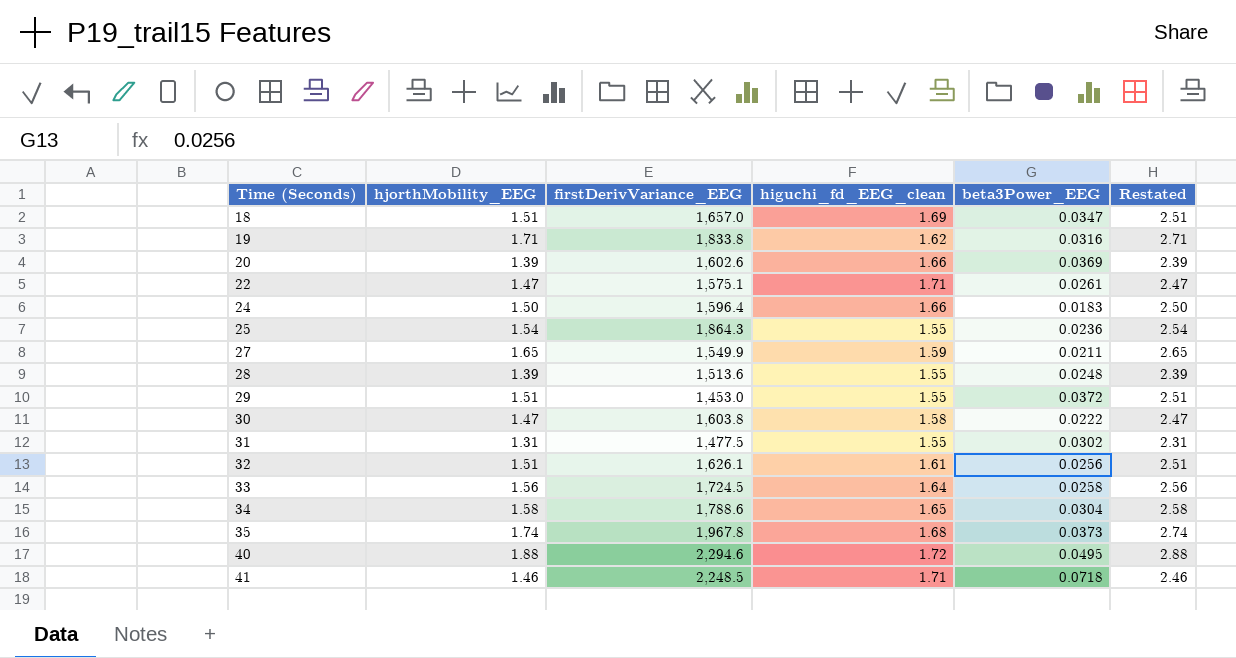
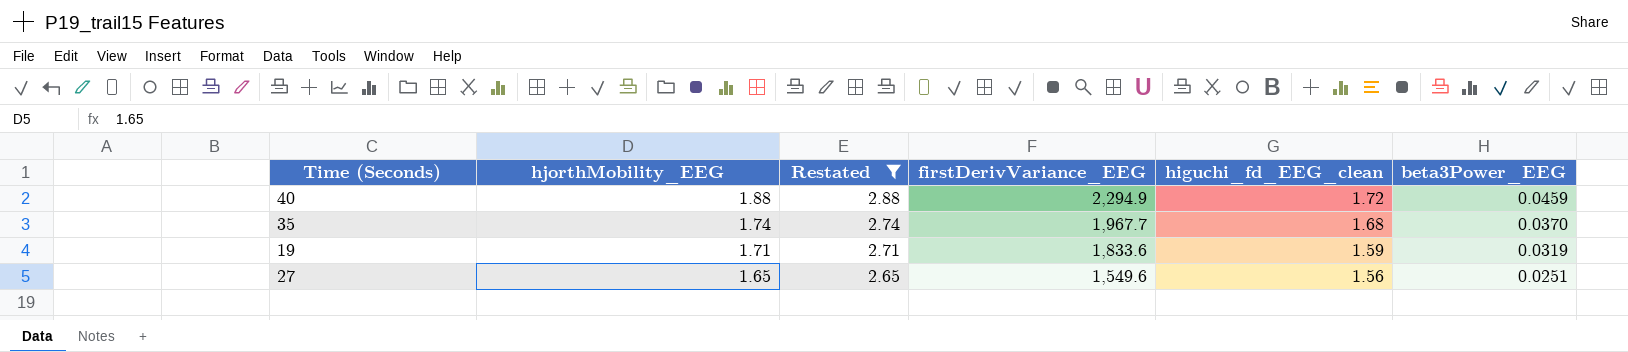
filter: none -> Restated >= 2.65
row order: Time (Seconds) ascending -> hjorthMobility_EEG descending
column Restated | position: 6 -> 3
40 | firstDerivVariance_EEG: 2,294.6 -> 2,294.9
40 | beta3Power_EEG: 0.0495 -> 0.0459
35 | firstDerivVariance_EEG: 1,967.8 -> 1,967.7
35 | beta3Power_EEG: 0.0373 -> 0.0370
19 | firstDerivVariance_EEG: 1,833.8 -> 1,833.6
19 | higuchi_fd_EEG_clean: 1.62 -> 1.59
19 | beta3Power_EEG: 0.0316 -> 0.0319
27 | firstDerivVariance_EEG: 1,549.9 -> 1,549.6
27 | higuchi_fd_EEG_clean: 1.59 -> 1.56
27 | beta3Power_EEG: 0.0211 -> 0.0251

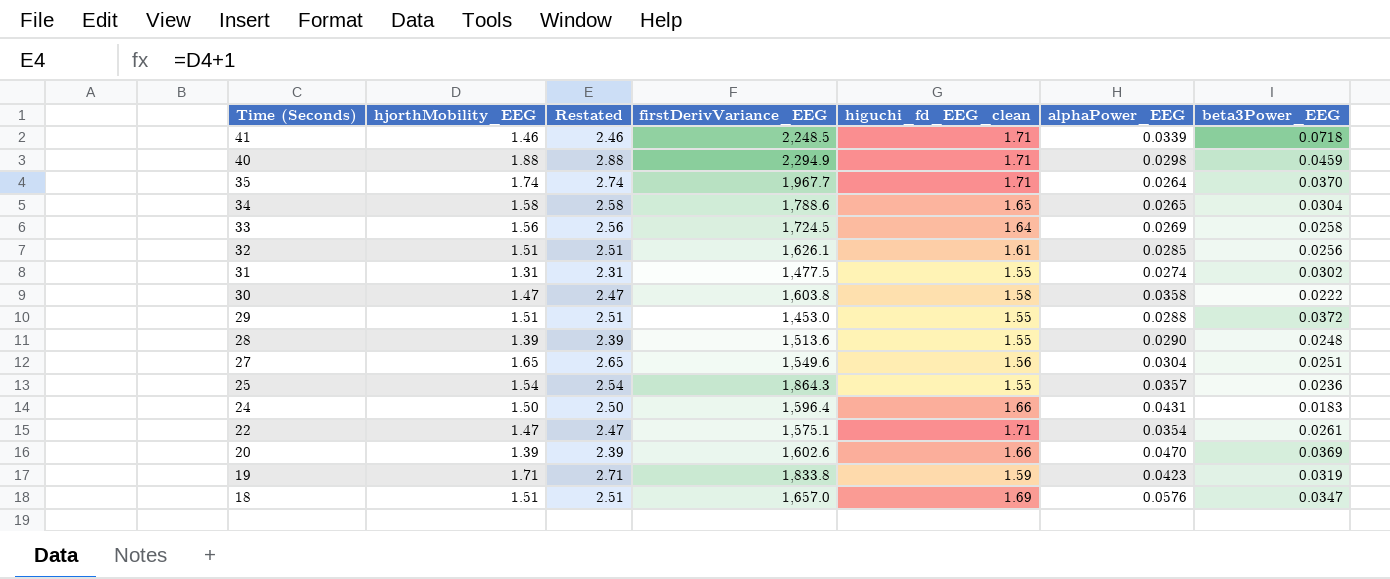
filter: Restated >= 2.65 -> none
row order: hjorthMobility_EEG descending -> Time (Seconds) descending
column alphaPower_EEG | position: none -> 6
40 | higuchi_fd_EEG_clean: 1.72 -> 1.71
35 | higuchi_fd_EEG_clean: 1.68 -> 1.71
19 | firstDerivVariance_EEG: 1,833.6 -> 1,833.8

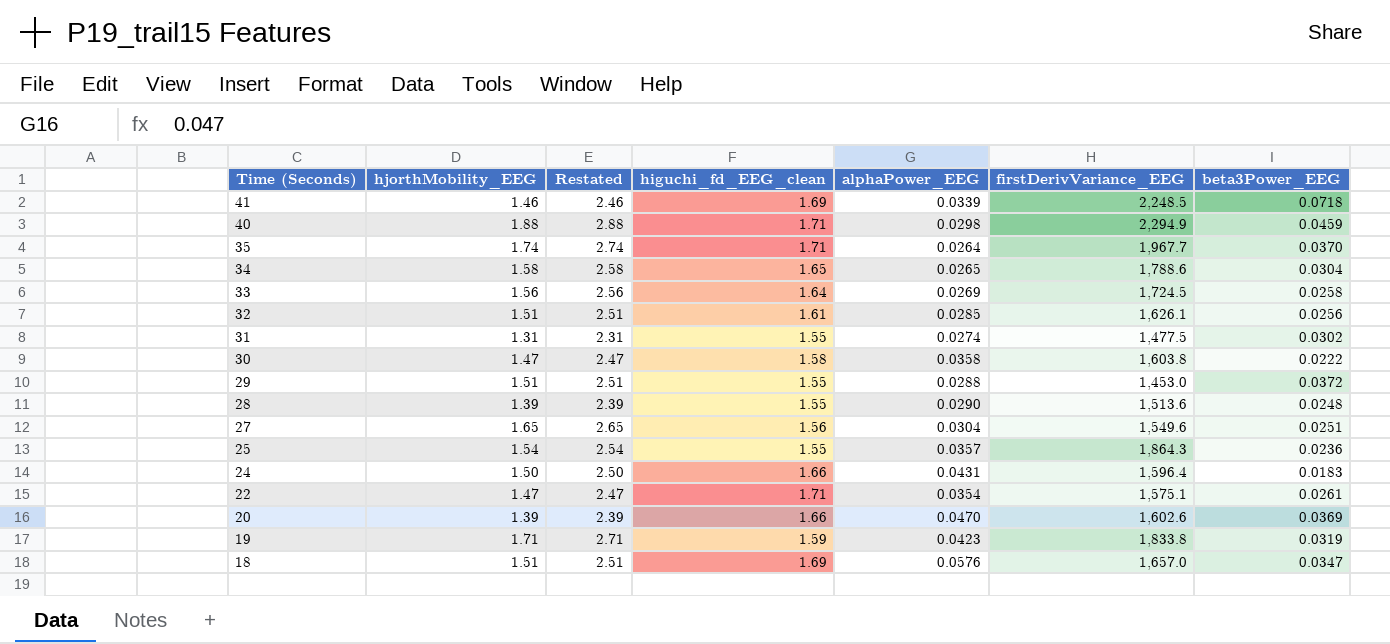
column firstDerivVariance_EEG | position: 4 -> 6
41 | higuchi_fd_EEG_clean: 1.71 -> 1.69

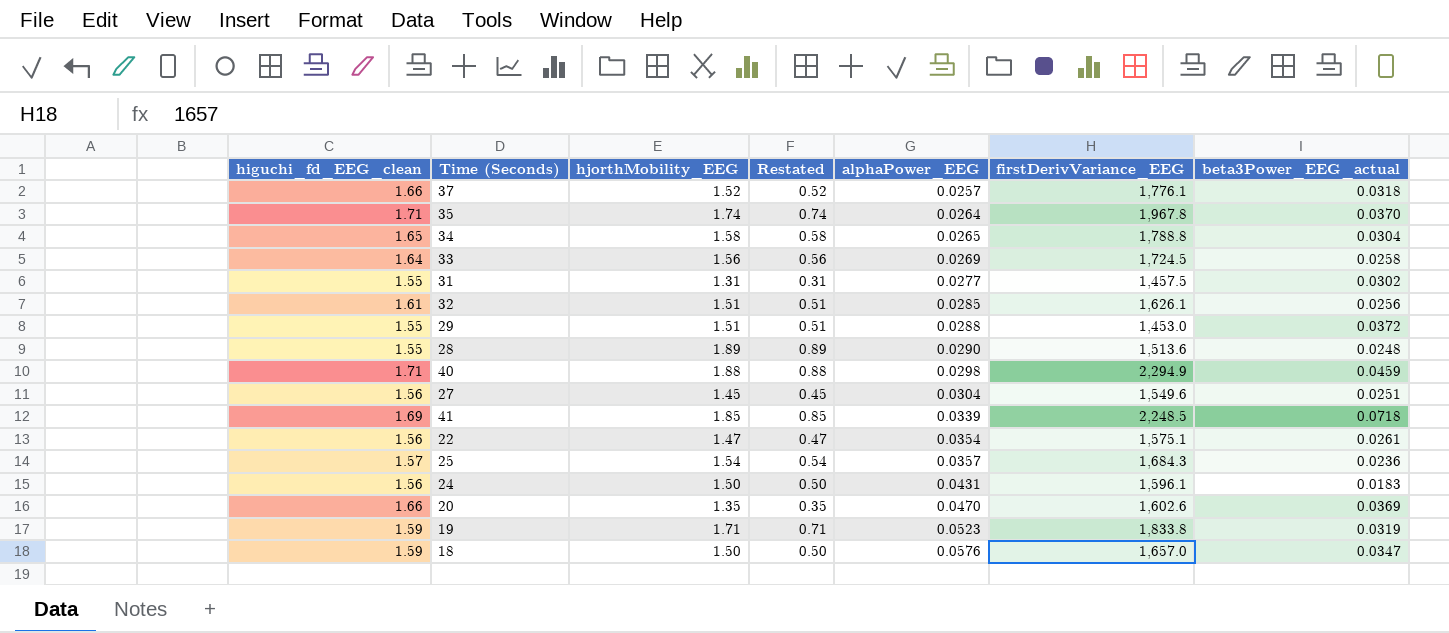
row order: Time (Seconds) descending -> alphaPower_EEG ascending
column higuchi_fd_EEG_clean | position: 4 -> 1
column Restated | formula: [hjorthMobility_EEG] + 1 -> [hjorthMobility_EEG] - 1
column name: beta3Power_EEG -> beta3Power_EEG_actual
row 30: 1.47 | 2.47 | 1.58 | 0.0358 | 1,603.8 | 0.0222 -> none
row 37: none -> 1.66 | 1.52 | 0.52 | 0.0257 | 1,776.1 | 0.0318
35 | firstDerivVariance_EEG: 1,967.7 -> 1,967.8
34 | firstDerivVariance_EEG: 1,788.6 -> 1,788.8
31 | alphaPower_EEG: 0.0274 -> 0.0277
31 | firstDerivVariance_EEG: 1,477.5 -> 1,457.5
28 | hjorthMobility_EEG: 1.39 -> 1.89
27 | hjorthMobility_EEG: 1.65 -> 1.45
41 | hjorthMobility_EEG: 1.46 -> 1.85
22 | higuchi_fd_EEG_clean: 1.71 -> 1.56
25 | higuchi_fd_EEG_clean: 1.55 -> 1.57
25 | firstDerivVariance_EEG: 1,864.3 -> 1,684.3
24 | higuchi_fd_EEG_clean: 1.66 -> 1.56
24 | firstDerivVariance_EEG: 1,596.4 -> 1,596.1
20 | hjorthMobility_EEG: 1.39 -> 1.35
19 | alphaPower_EEG: 0.0423 -> 0.0523
18 | higuchi_fd_EEG_clean: 1.69 -> 1.59
18 | hjorthMobility_EEG: 1.51 -> 1.50

